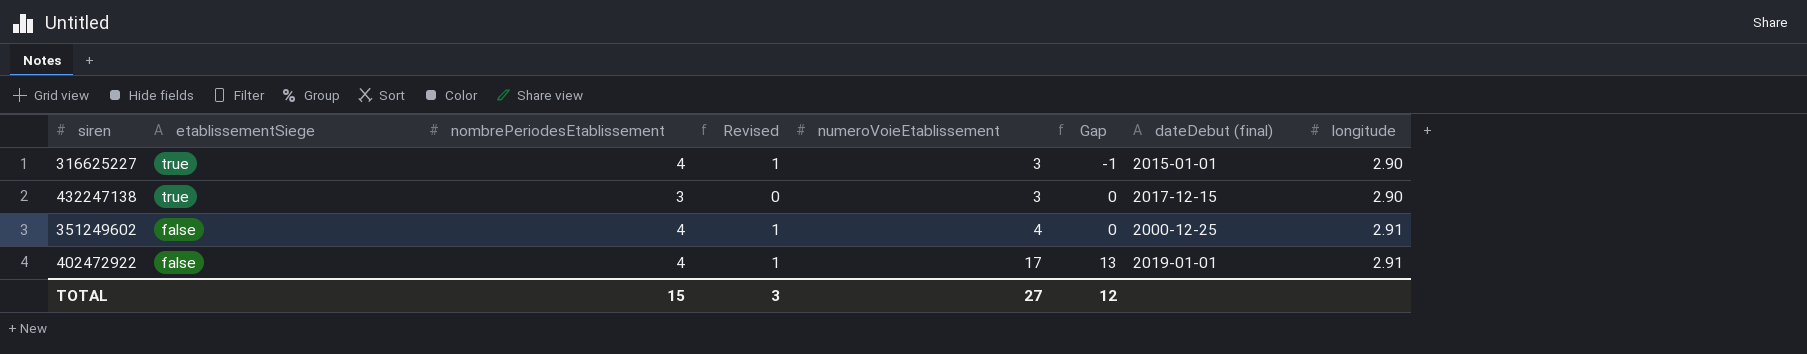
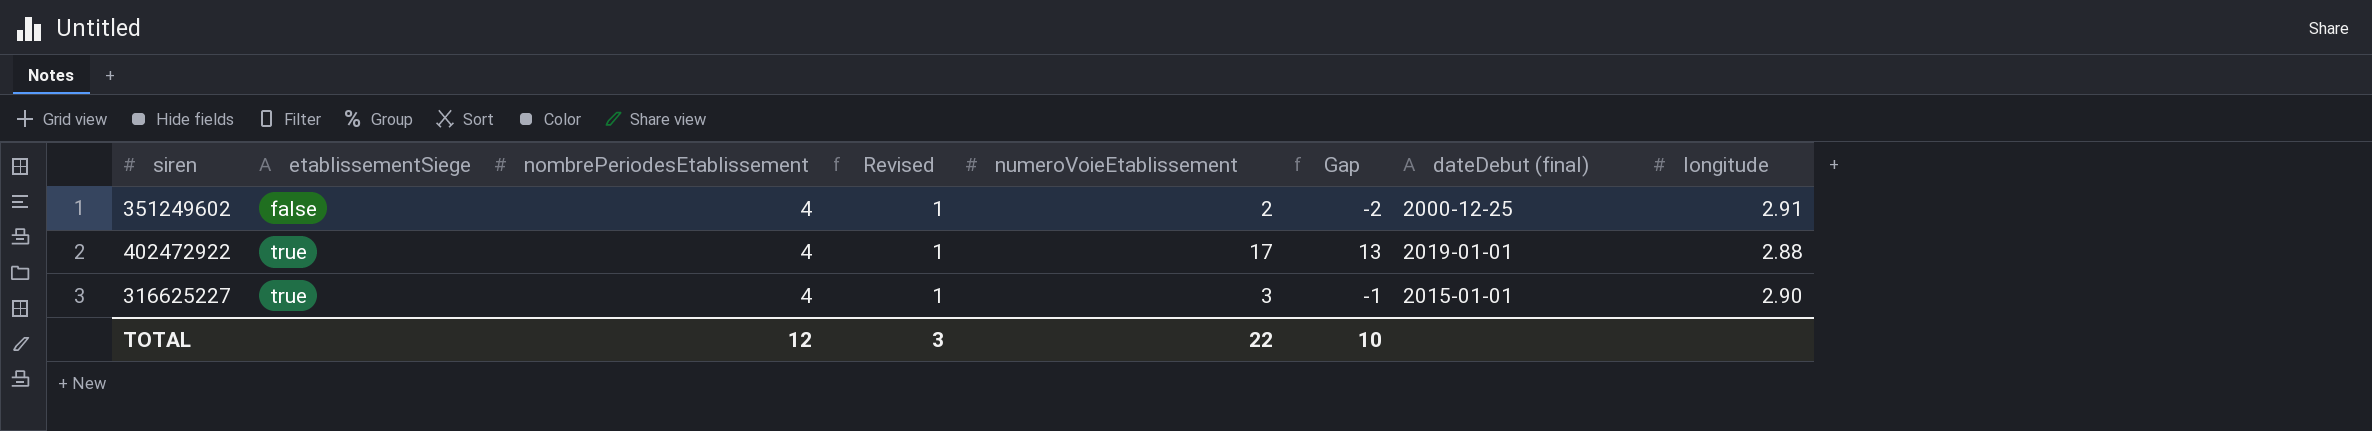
row order: etablissementSiege descending -> etablissementSiege ascending
row 432247138: true | 3 | 0 | 3 | 0 | 2017-12-15 | 2.90 -> none
351249602 | numeroVoieEtablissement: 4 -> 2
351249602 | Gap: 0 -> -2
402472922 | etablissementSiege: false -> true
402472922 | longitude: 2.91 -> 2.88
TOTAL | nombrePeriodesEtablissement: 15 -> 12
TOTAL | numeroVoieEtablissement: 27 -> 22
TOTAL | Gap: 12 -> 10

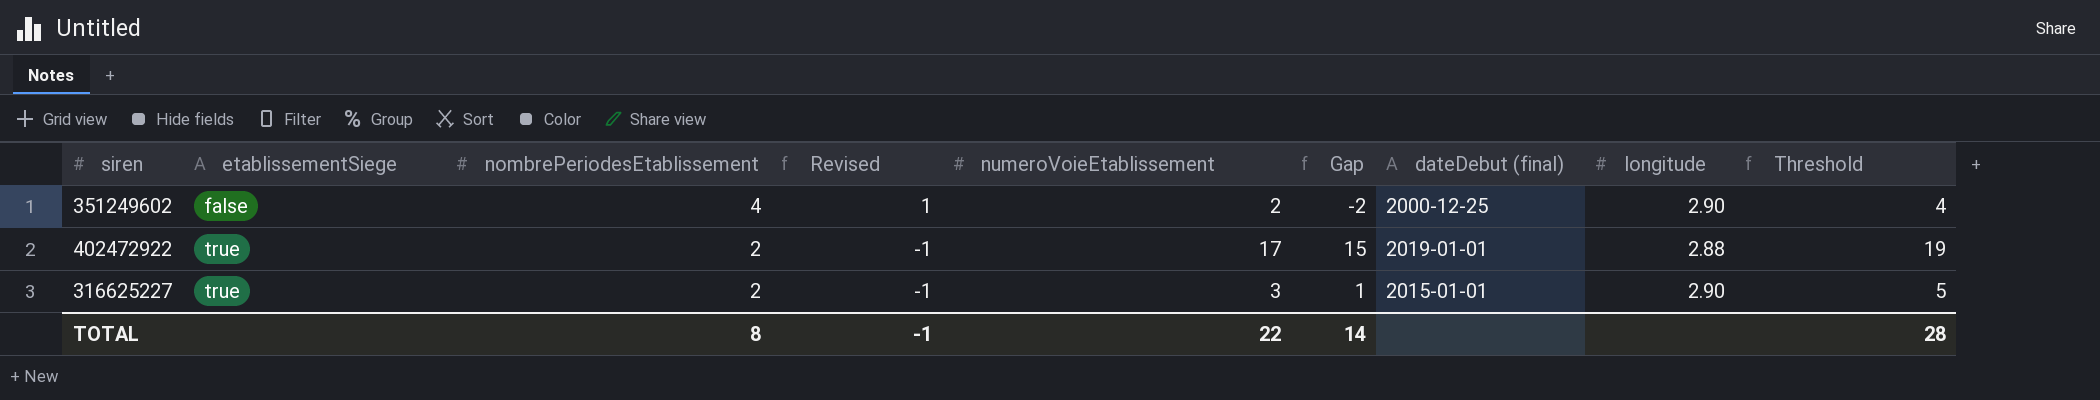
column Threshold | formula: none -> [numeroVoieEtablissement] + 2
351249602 | longitude: 2.91 -> 2.90
402472922 | nombrePeriodesEtablissement: 4 -> 2
402472922 | Revised: 1 -> -1
402472922 | Gap: 13 -> 15
316625227 | nombrePeriodesEtablissement: 4 -> 2
316625227 | Revised: 1 -> -1
316625227 | Gap: -1 -> 1
TOTAL | nombrePeriodesEtablissement: 12 -> 8
TOTAL | Revised: 3 -> -1
TOTAL | Gap: 10 -> 14

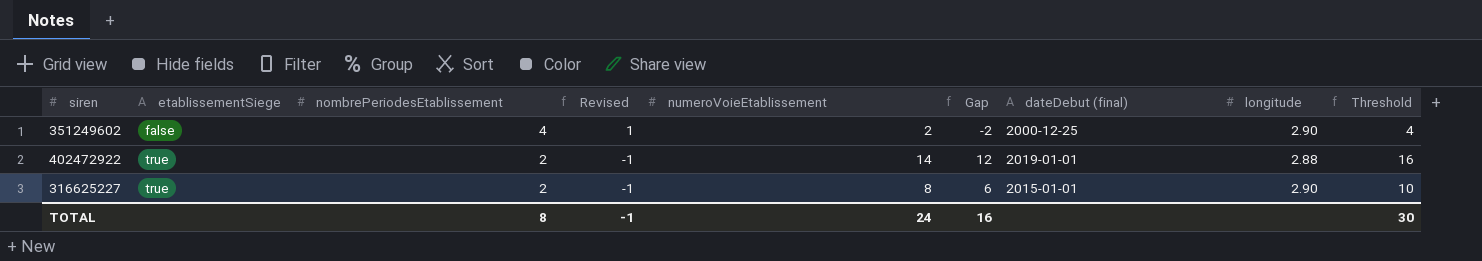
402472922 | numeroVoieEtablissement: 17 -> 14
402472922 | Gap: 15 -> 12
402472922 | Threshold: 19 -> 16
316625227 | numeroVoieEtablissement: 3 -> 8
316625227 | Gap: 1 -> 6
316625227 | Threshold: 5 -> 10
TOTAL | numeroVoieEtablissement: 22 -> 24
TOTAL | Gap: 14 -> 16
TOTAL | Threshold: 28 -> 30

